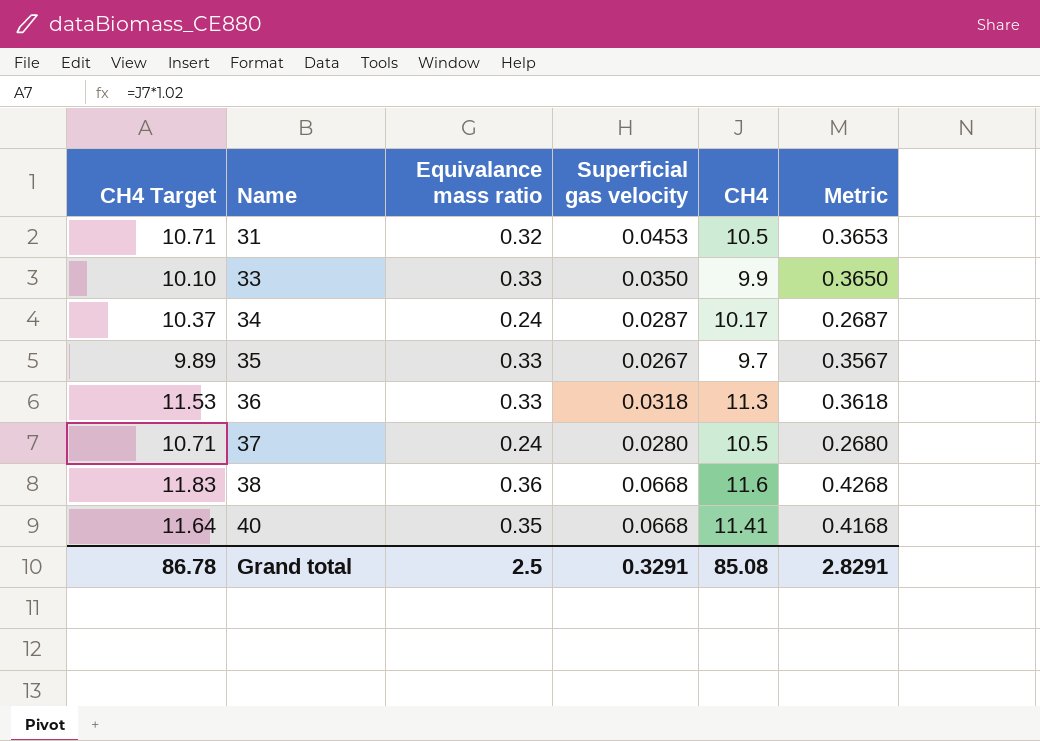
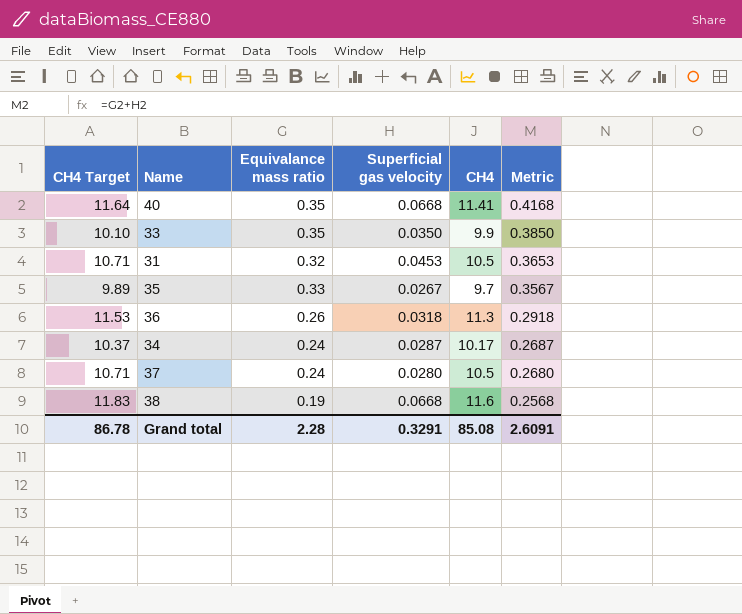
row order: Name ascending -> Metric descending
33 | Equivalance mass ratio: 0.33 -> 0.35
33 | Metric: 0.3650 -> 0.3850
36 | Equivalance mass ratio: 0.33 -> 0.26
36 | Metric: 0.3618 -> 0.2918
38 | Equivalance mass ratio: 0.36 -> 0.19
38 | Metric: 0.4268 -> 0.2568
Grand total | Equivalance mass ratio: 2.5 -> 2.28
Grand total | Metric: 2.8291 -> 2.6091

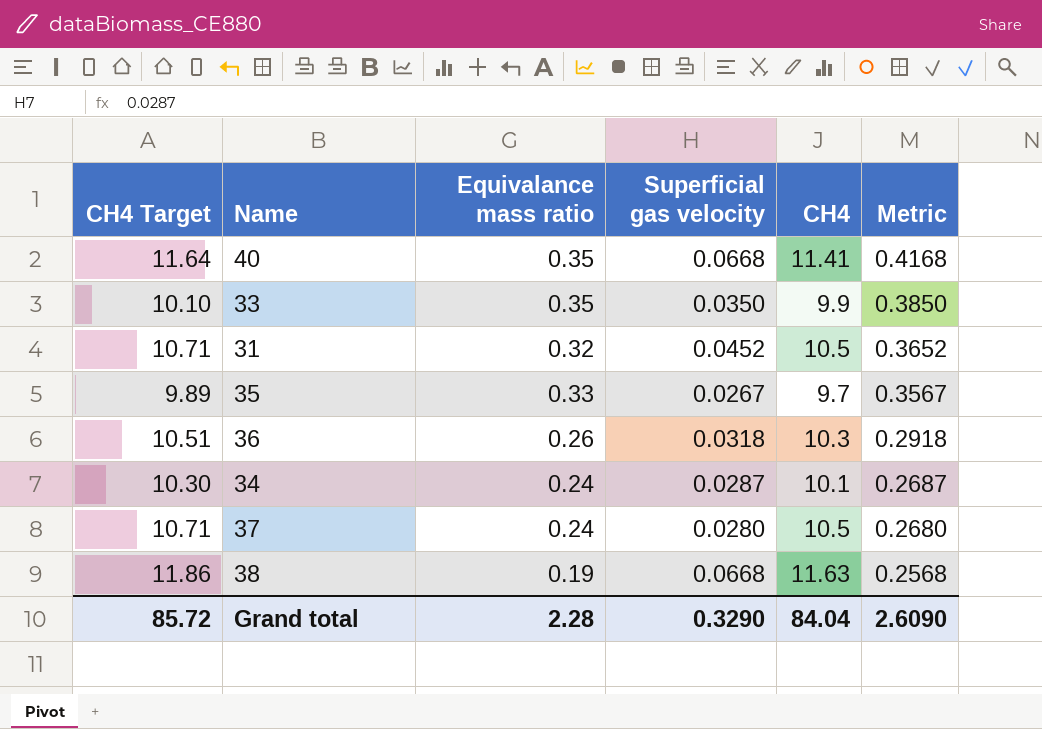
31 | Superficial gas velocity: 0.0453 -> 0.0452
31 | Metric: 0.3653 -> 0.3652
36 | CH4 Target: 11.53 -> 10.51
36 | CH4: 11.3 -> 10.3
34 | CH4 Target: 10.37 -> 10.30
34 | CH4: 10.17 -> 10.1
38 | CH4 Target: 11.83 -> 11.86
38 | CH4: 11.6 -> 11.63
Grand total | CH4 Target: 86.78 -> 85.72
Grand total | Superficial gas velocity: 0.3291 -> 0.3290
Grand total | CH4: 85.08 -> 84.04
Grand total | Metric: 2.6091 -> 2.6090

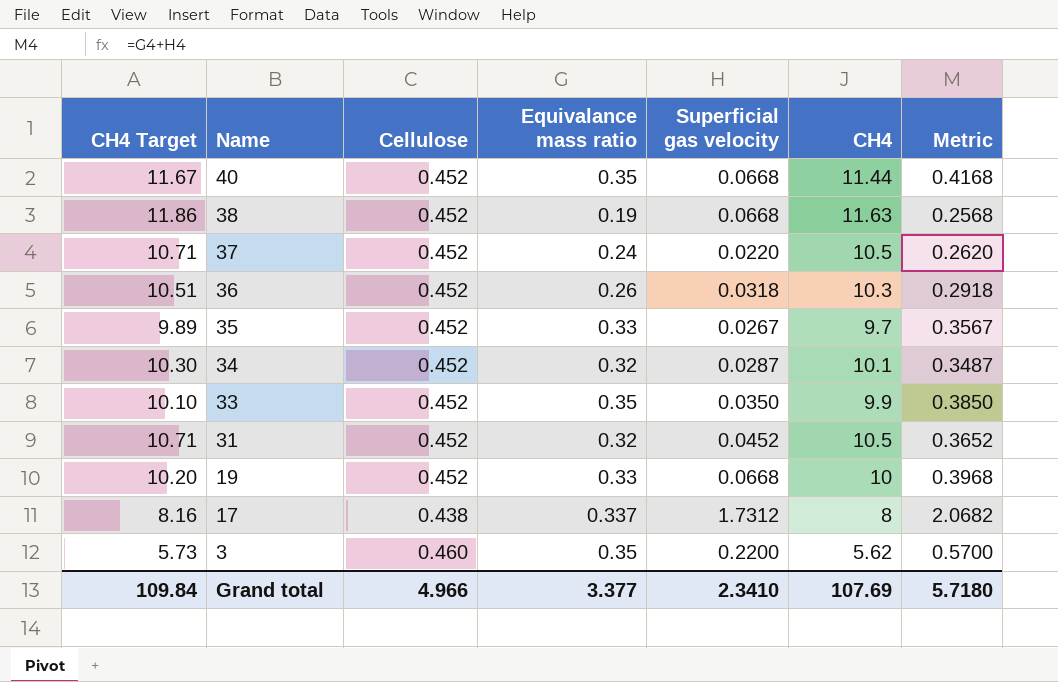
row order: Metric descending -> Name descending
column Cellulose | position: none -> 3
40 | CH4 Target: 11.64 -> 11.67
40 | CH4: 11.41 -> 11.44
37 | Superficial gas velocity: 0.0280 -> 0.0220
37 | Metric: 0.2680 -> 0.2620
34 | Equivalance mass ratio: 0.24 -> 0.32
34 | Metric: 0.2687 -> 0.3487
row 19: none -> 10.20 | 0.452 | 0.33 | 0.0668 | 10 | 0.3968
row 17: none -> 8.16 | 0.438 | 0.337 | 1.7312 | 8 | 2.0682
row 3: none -> 5.73 | 0.460 | 0.35 | 0.2200 | 5.62 | 0.5700
Grand total | CH4 Target: 85.72 -> 109.84
Grand total | Equivalance mass ratio: 2.28 -> 3.377
Grand total | Superficial gas velocity: 0.3290 -> 2.3410
Grand total | CH4: 84.04 -> 107.69
Grand total | Metric: 2.6090 -> 5.7180

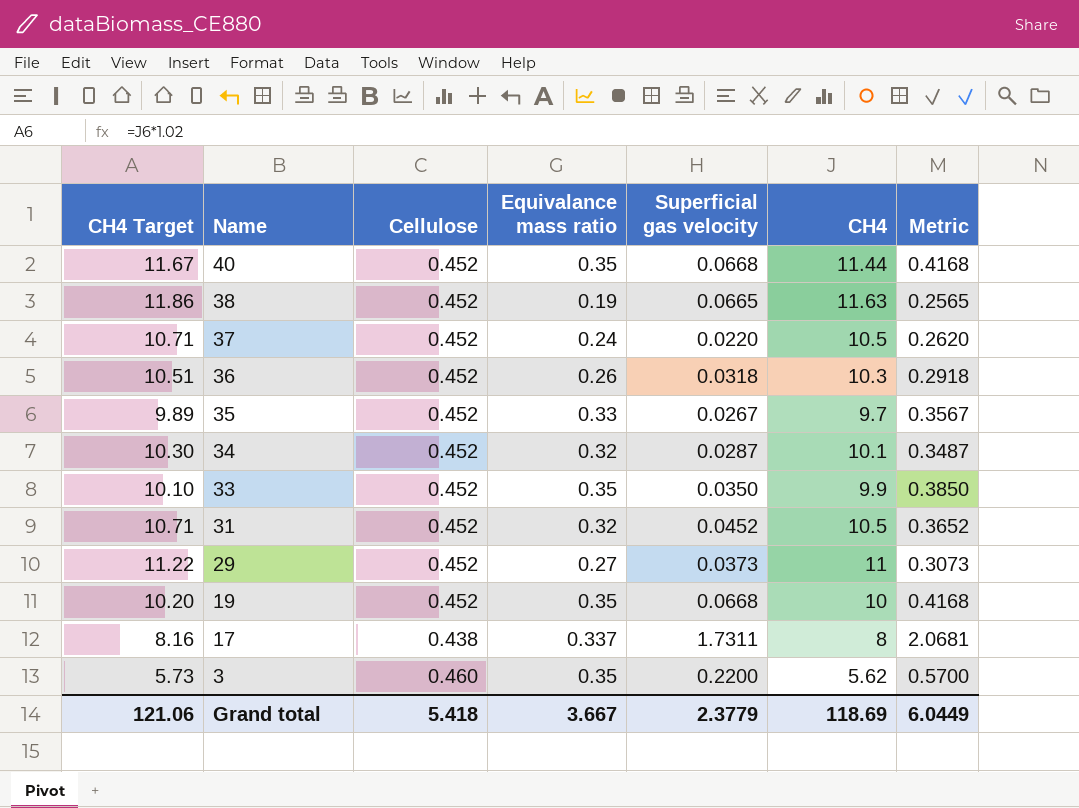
38 | Superficial gas velocity: 0.0668 -> 0.0665
38 | Metric: 0.2568 -> 0.2565
row 29: none -> 11.22 | 0.452 | 0.27 | 0.0373 | 11 | 0.3073
19 | Equivalance mass ratio: 0.33 -> 0.35
19 | Metric: 0.3968 -> 0.4168
17 | Superficial gas velocity: 1.7312 -> 1.7311
17 | Metric: 2.0682 -> 2.0681
Grand total | CH4 Target: 109.84 -> 121.06
Grand total | Cellulose: 4.966 -> 5.418
Grand total | Equivalance mass ratio: 3.377 -> 3.667
Grand total | Superficial gas velocity: 2.3410 -> 2.3779
Grand total | CH4: 107.69 -> 118.69
Grand total | Metric: 5.7180 -> 6.0449

